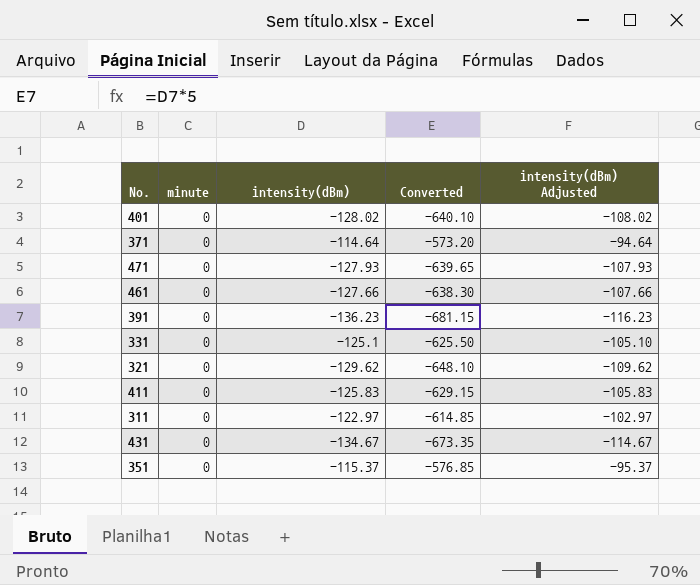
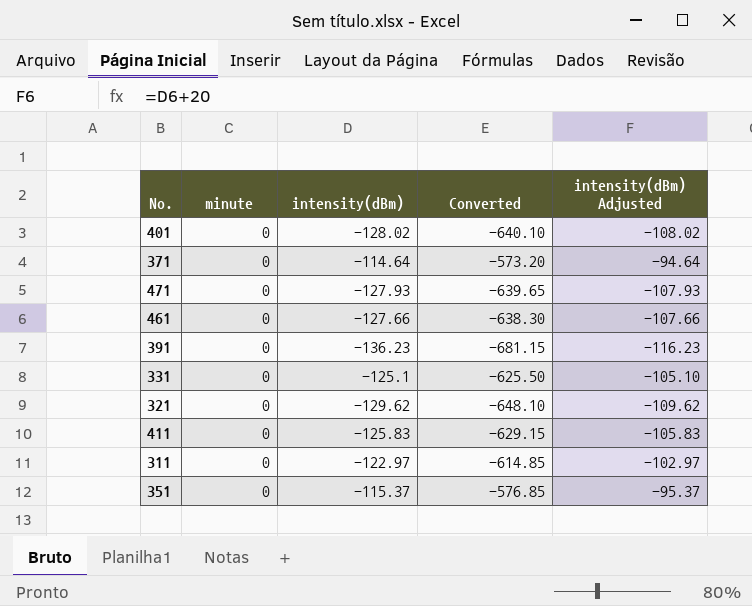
row 431: 0 | -134.67 | -673.35 | -114.67 -> none

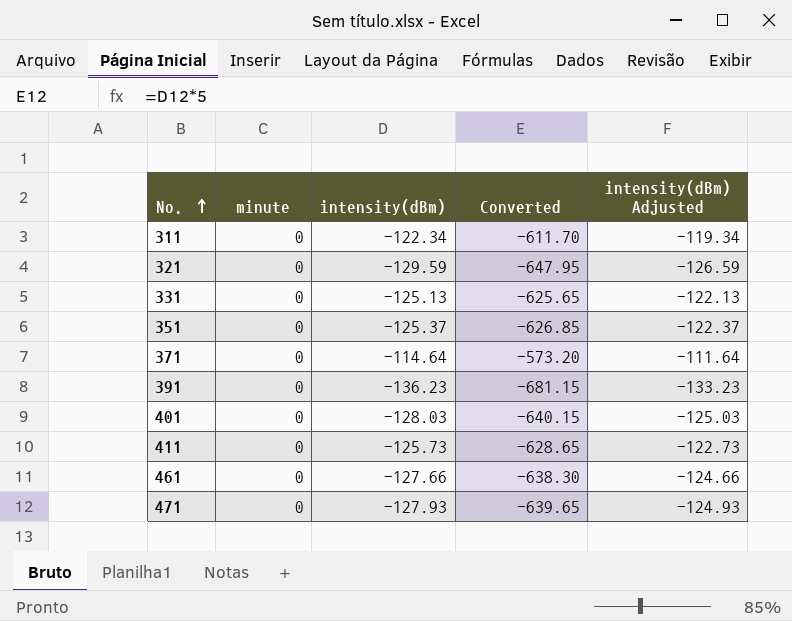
row order: none -> No. ascending
column intensity(dBm) Adjusted | formula: [intensity(dBm)] + 20 -> [intensity(dBm)] + 3
311 | intensity(dBm): -122.97 -> -122.34
311 | Converted: -614.85 -> -611.70
321 | intensity(dBm): -129.62 -> -129.59
321 | Converted: -648.10 -> -647.95
331 | intensity(dBm): -125.1 -> -125.13
331 | Converted: -625.50 -> -625.65
351 | intensity(dBm): -115.37 -> -125.37
351 | Converted: -576.85 -> -626.85
401 | intensity(dBm): -128.02 -> -128.03
401 | Converted: -640.10 -> -640.15
411 | intensity(dBm): -125.83 -> -125.73
411 | Converted: -629.15 -> -628.65

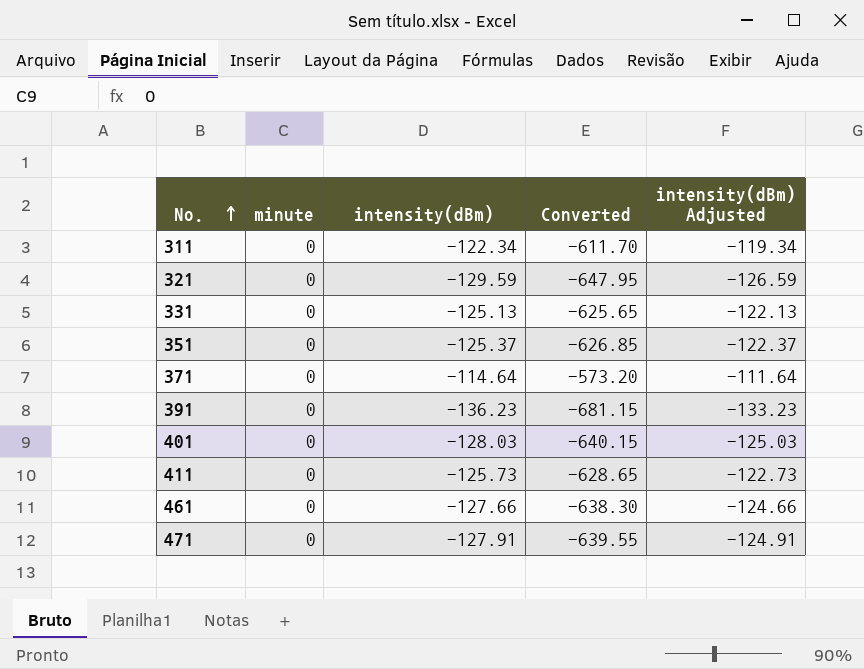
471 | intensity(dBm): -127.93 -> -127.91
471 | Converted: -639.65 -> -639.55
471 | intensity(dBm) Adjusted: -124.93 -> -124.91

